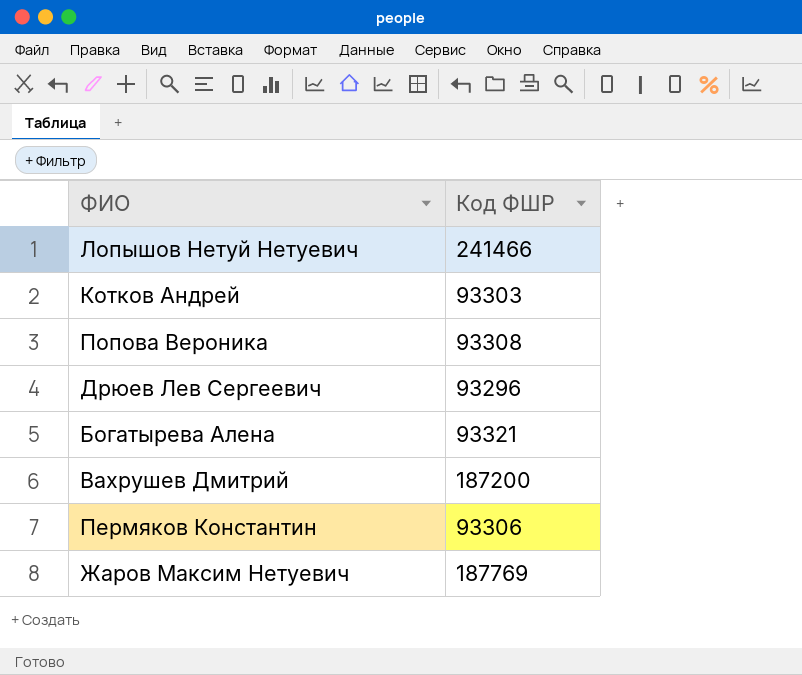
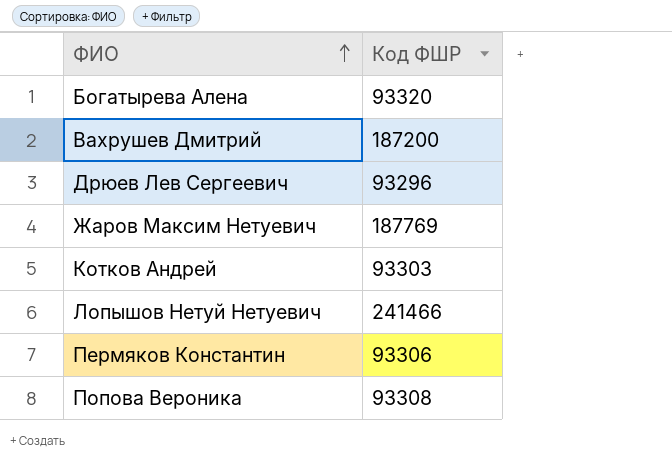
row order: none -> ФИО ascending
Богатырева Алена | Код ФШР: 93321 -> 93320

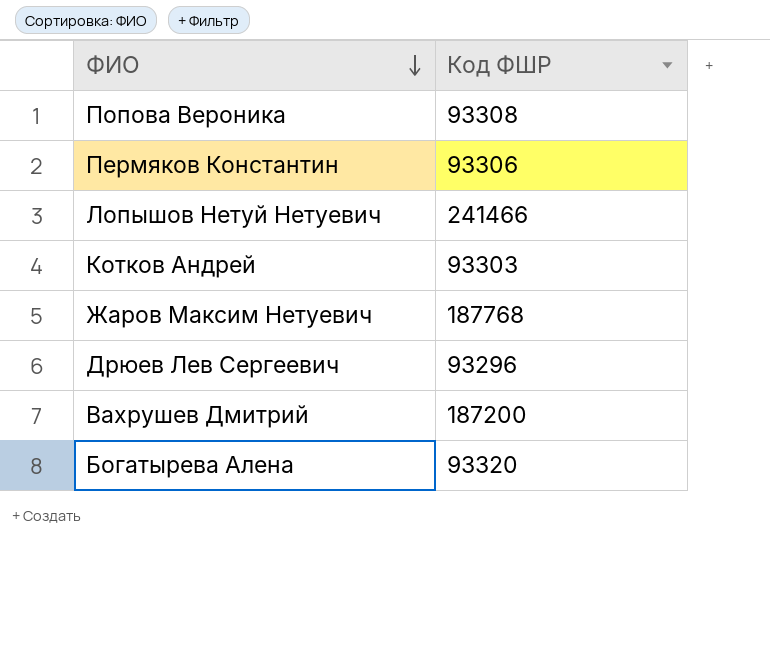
row order: ФИО ascending -> ФИО descending
Жаров Максим Нетуевич | Код ФШР: 187769 -> 187768

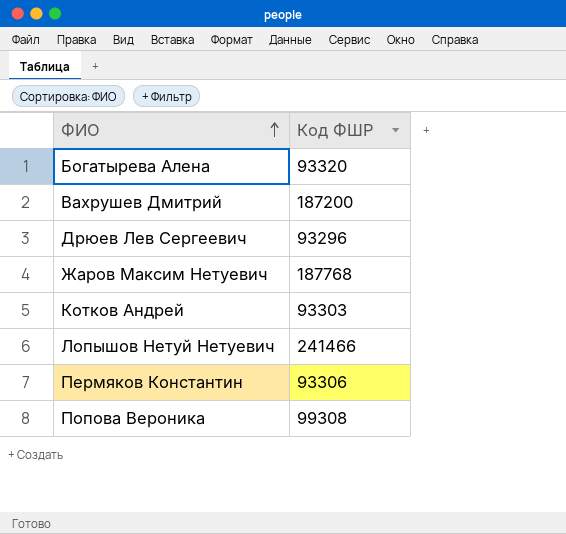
row order: ФИО descending -> ФИО ascending
Попова Вероника | Код ФШР: 93308 -> 99308

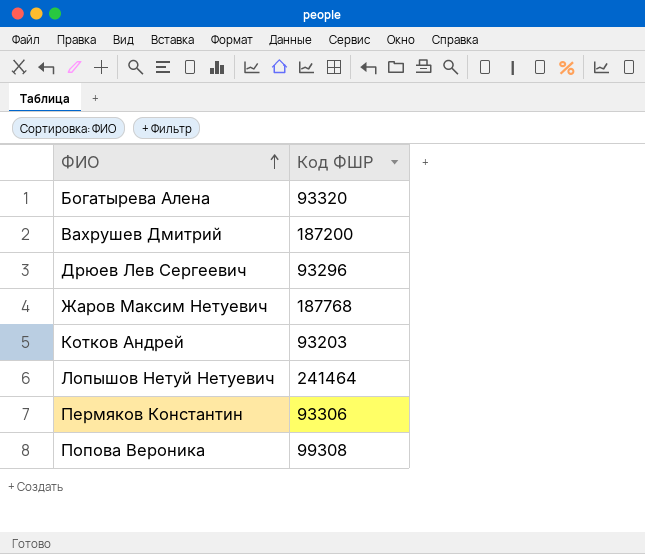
Котков Андрей | Код ФШР: 93303 -> 93203
Лопышов Нетуй Нетуевич | Код ФШР: 241466 -> 241464

